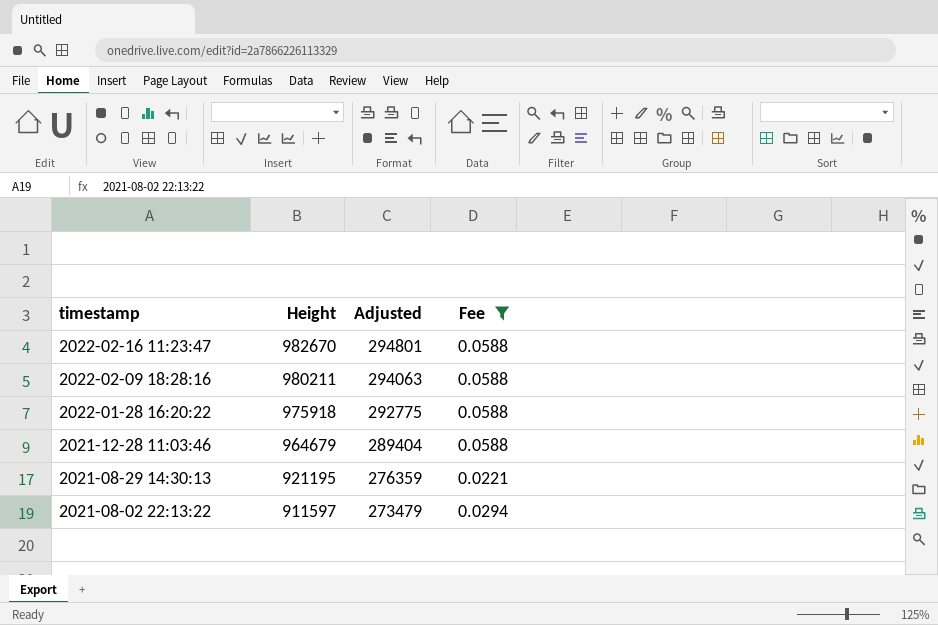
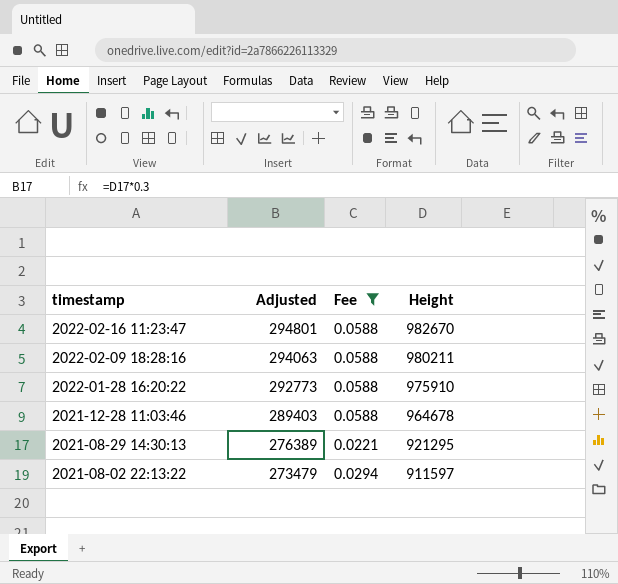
column Height | position: 2 -> 4
2022-01-28 16:20:22 | Adjusted: 292775 -> 292773
2022-01-28 16:20:22 | Height: 975918 -> 975910
2021-12-28 11:03:46 | Adjusted: 289404 -> 289403
2021-12-28 11:03:46 | Height: 964679 -> 964678
2021-08-29 14:30:13 | Adjusted: 276359 -> 276389
2021-08-29 14:30:13 | Height: 921195 -> 921295

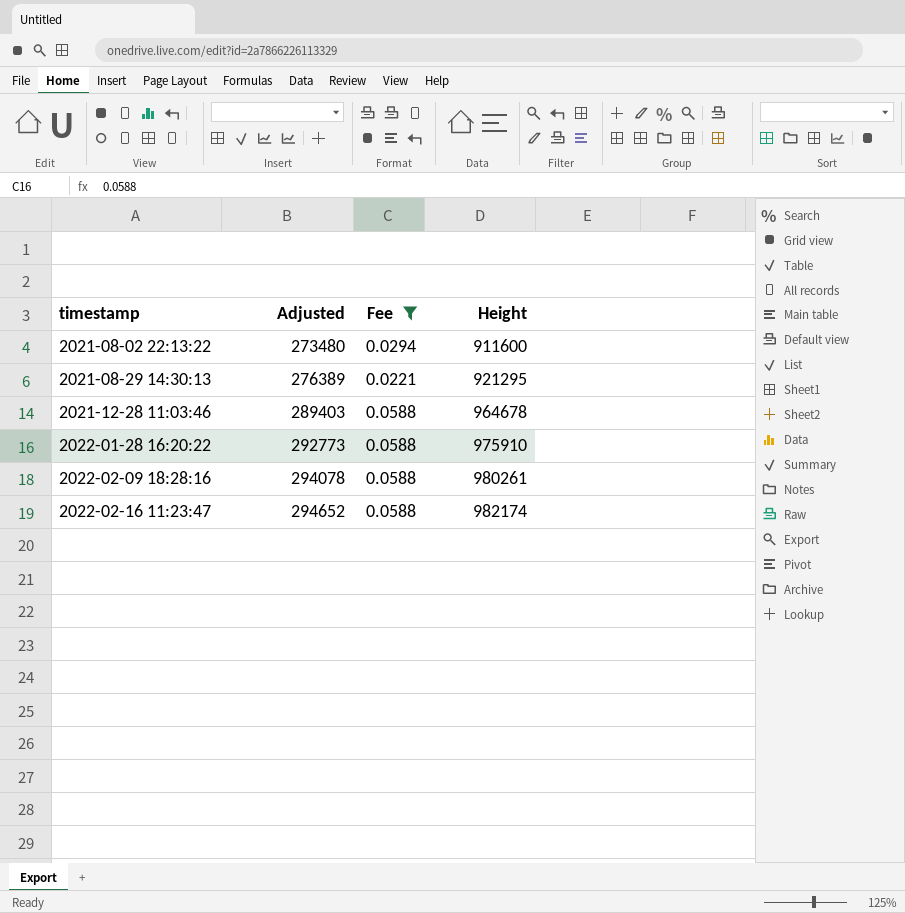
row order: timestamp descending -> timestamp ascending
2021-08-02 22:13:22 | Adjusted: 273479 -> 273480
2021-08-02 22:13:22 | Height: 911597 -> 911600
2022-02-09 18:28:16 | Adjusted: 294063 -> 294078
2022-02-09 18:28:16 | Height: 980211 -> 980261
2022-02-16 11:23:47 | Adjusted: 294801 -> 294652
2022-02-16 11:23:47 | Height: 982670 -> 982174

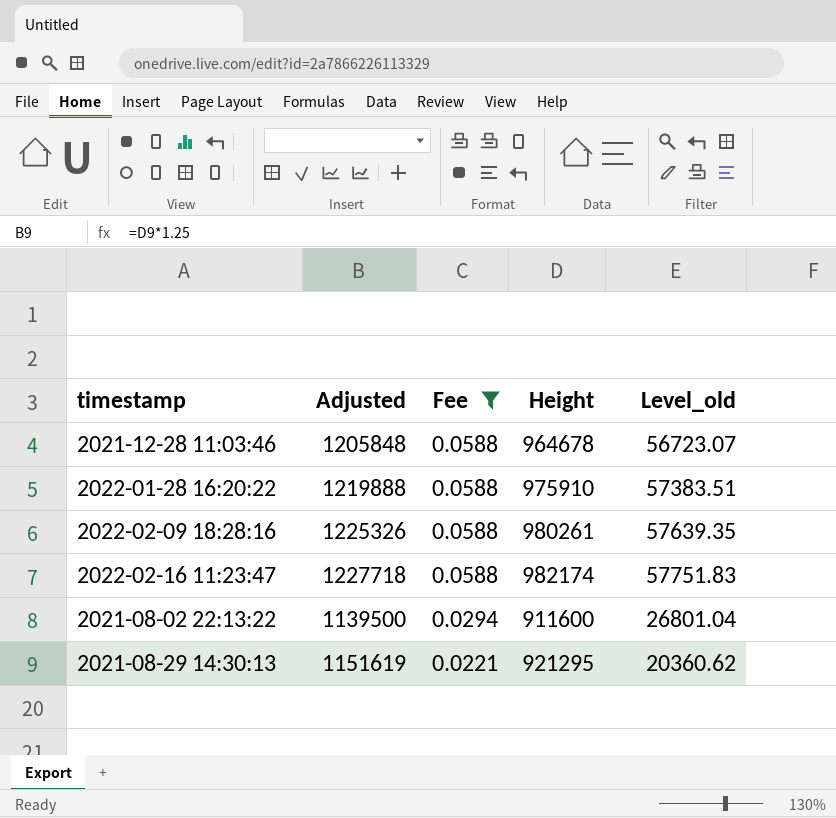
row order: timestamp ascending -> Fee descending
column Adjusted | formula: [Height] * 0.3 -> [Height] * 1.25
column Level_old | formula: none -> [Fee] * [Height]

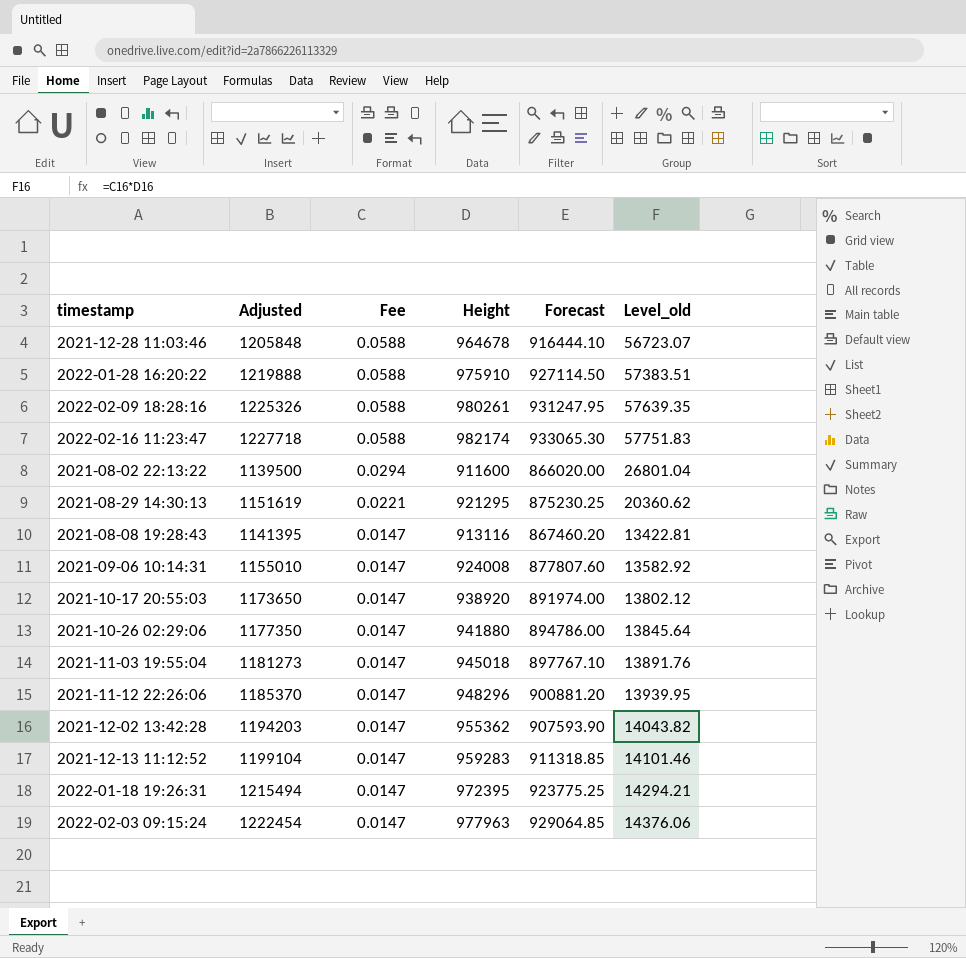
filter: Fee != 0.0147 -> none
column Forecast | formula: none -> [Height] * 0.95

